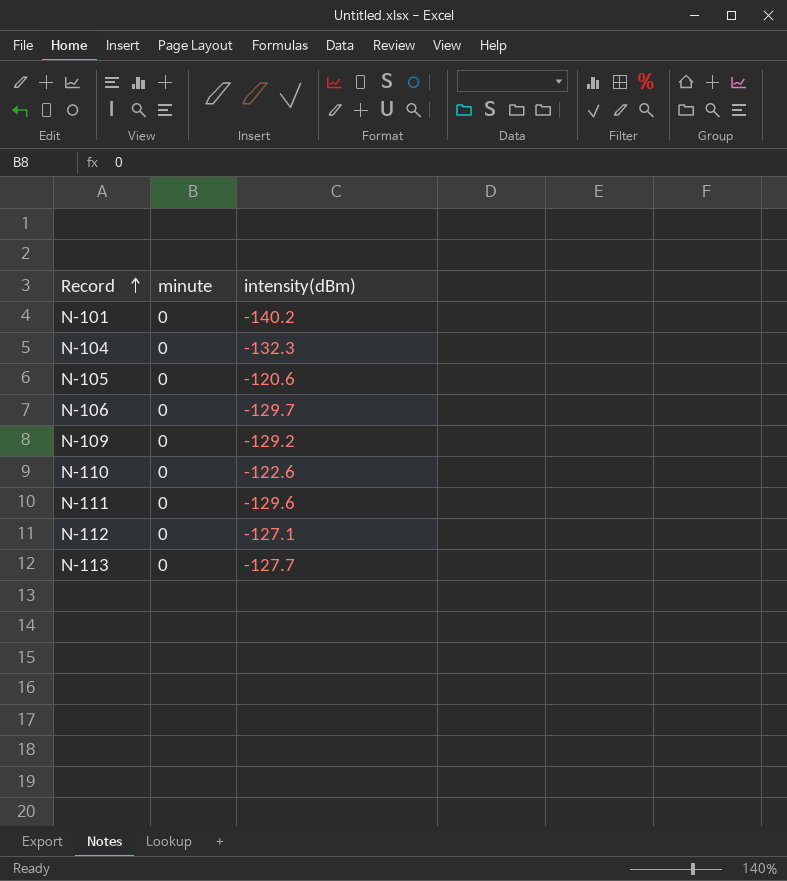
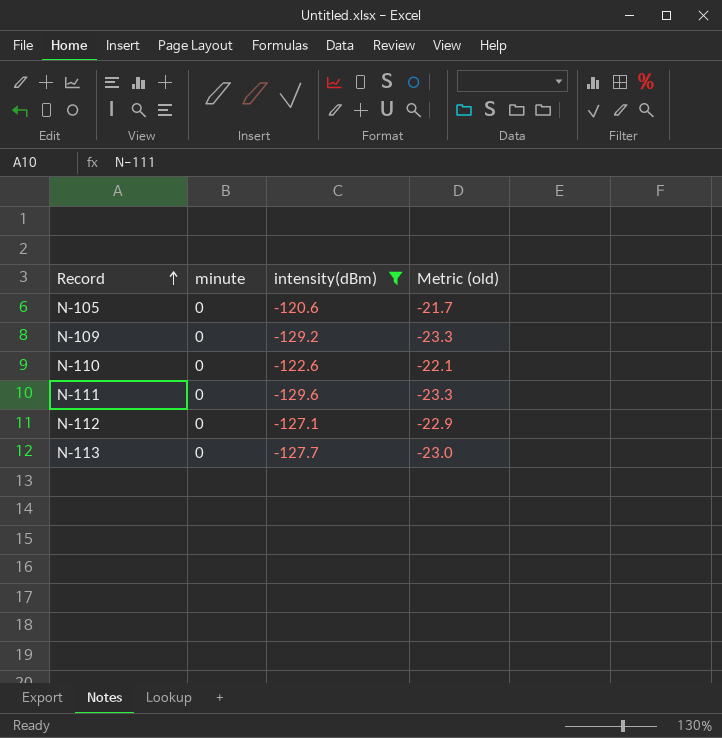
filter: none -> intensity(dBm) >= -129.6
column Metric (old) | formula: none -> [intensity(dBm)] * 0.18

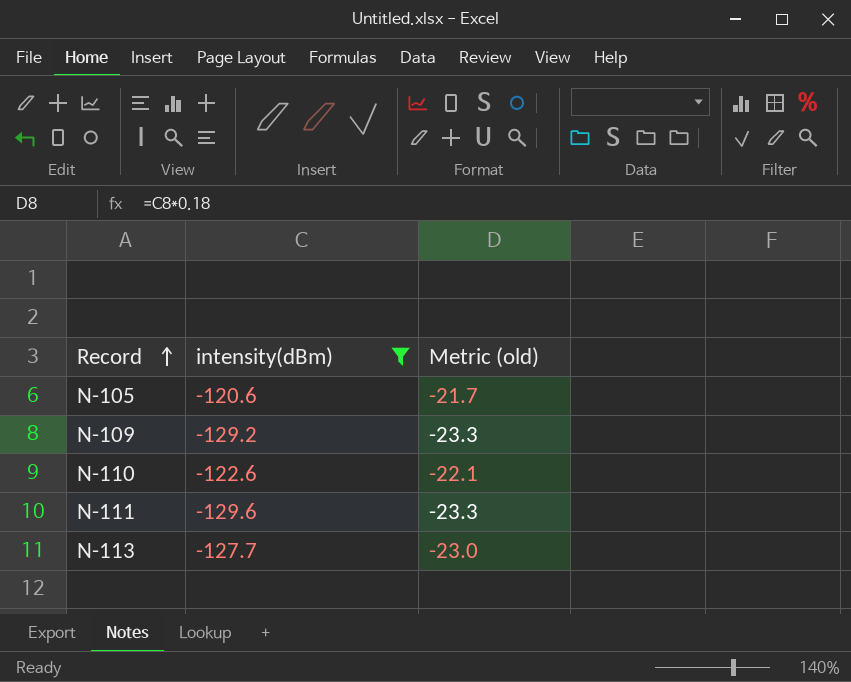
column minute | position: 2 -> none
row N-112: 0 | -127.1 | -22.9 -> none

